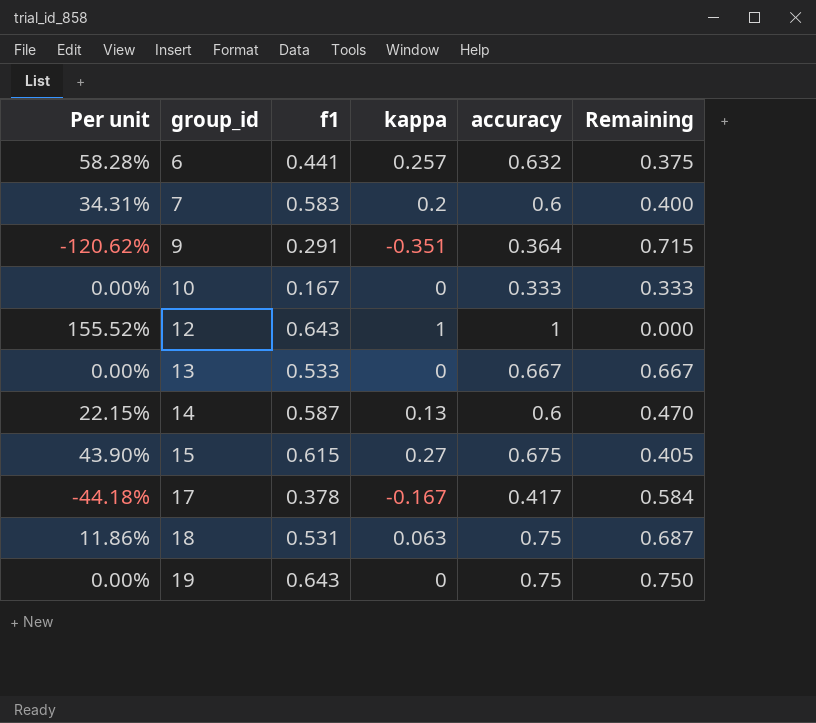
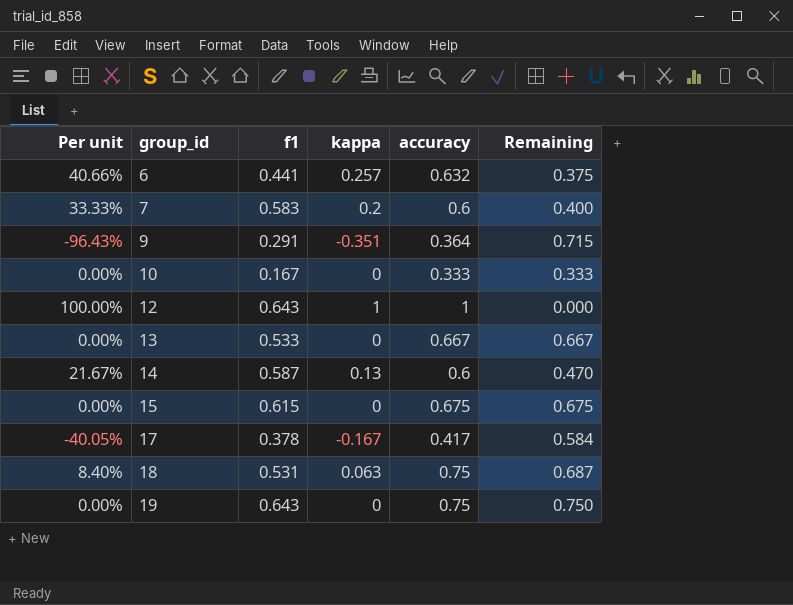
column Per unit | formula: [kappa] / [f1] -> [kappa] / [accuracy]
15 | kappa: 0.27 -> 0
15 | Remaining: 0.405 -> 0.675

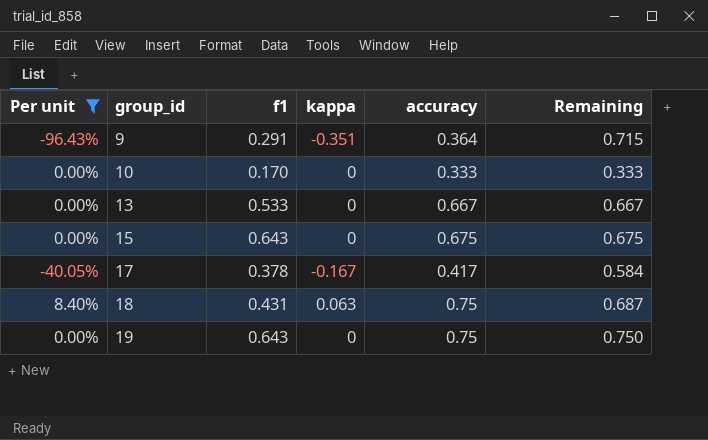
filter: none -> Per unit <= 8.40%
10 | f1: 0.167 -> 0.170
15 | f1: 0.615 -> 0.643
18 | f1: 0.531 -> 0.431

